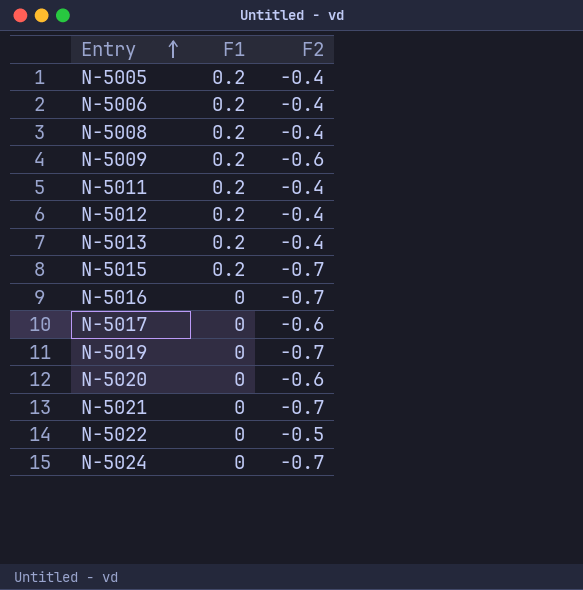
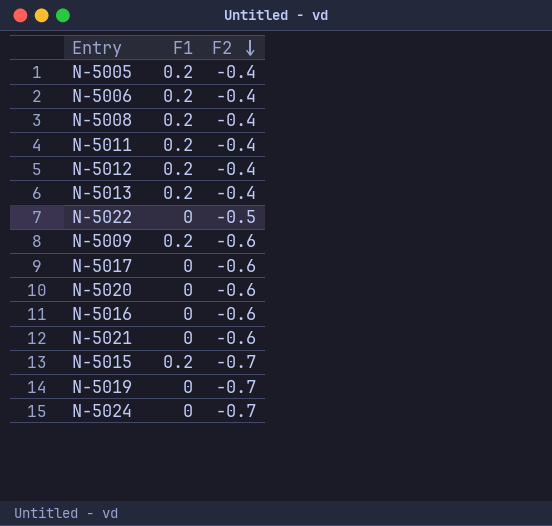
row order: Entry ascending -> F2 descending
N-5016 | F2: -0.7 -> -0.6
N-5021 | F2: -0.7 -> -0.6

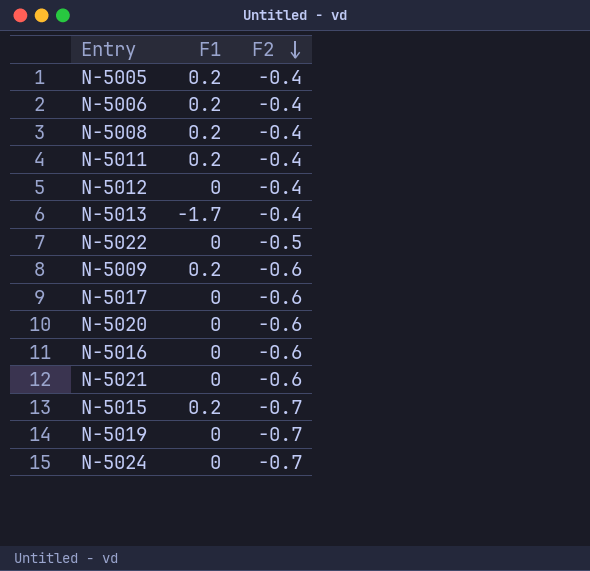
N-5012 | F1: 0.2 -> 0
N-5013 | F1: 0.2 -> -1.7

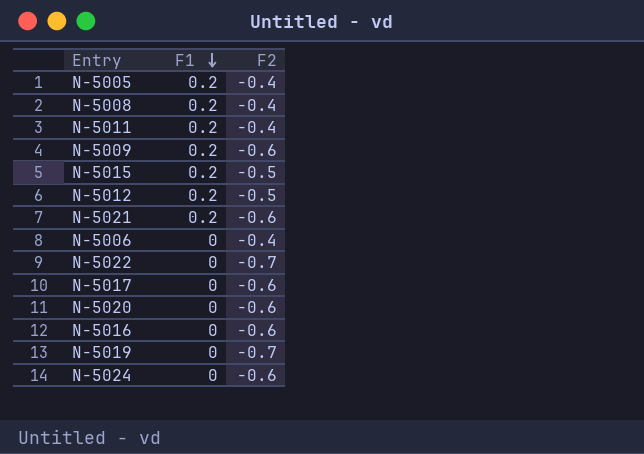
row order: F2 descending -> F1 descending
row N-5013: -1.7 | -0.4 -> none
N-5015 | F2: -0.7 -> -0.5
N-5012 | F1: 0 -> 0.2
N-5012 | F2: -0.4 -> -0.5
N-5021 | F1: 0 -> 0.2
N-5006 | F1: 0.2 -> 0
N-5022 | F2: -0.5 -> -0.7
N-5024 | F2: -0.7 -> -0.6

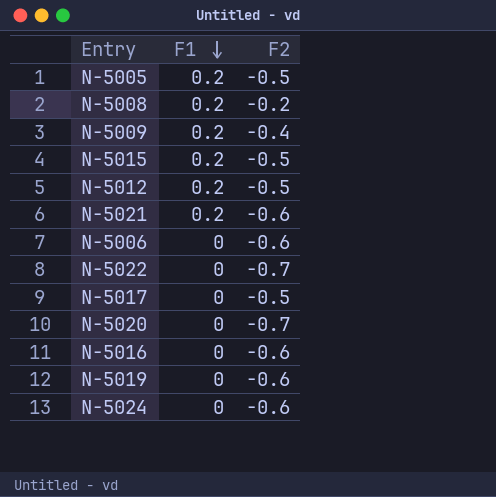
row N-5011: 0.2 | -0.4 -> none
N-5005 | F2: -0.4 -> -0.5
N-5008 | F2: -0.4 -> -0.2
N-5009 | F2: -0.6 -> -0.4
N-5006 | F2: -0.4 -> -0.6
N-5017 | F2: -0.6 -> -0.5
N-5020 | F2: -0.6 -> -0.7
N-5019 | F2: -0.7 -> -0.6

